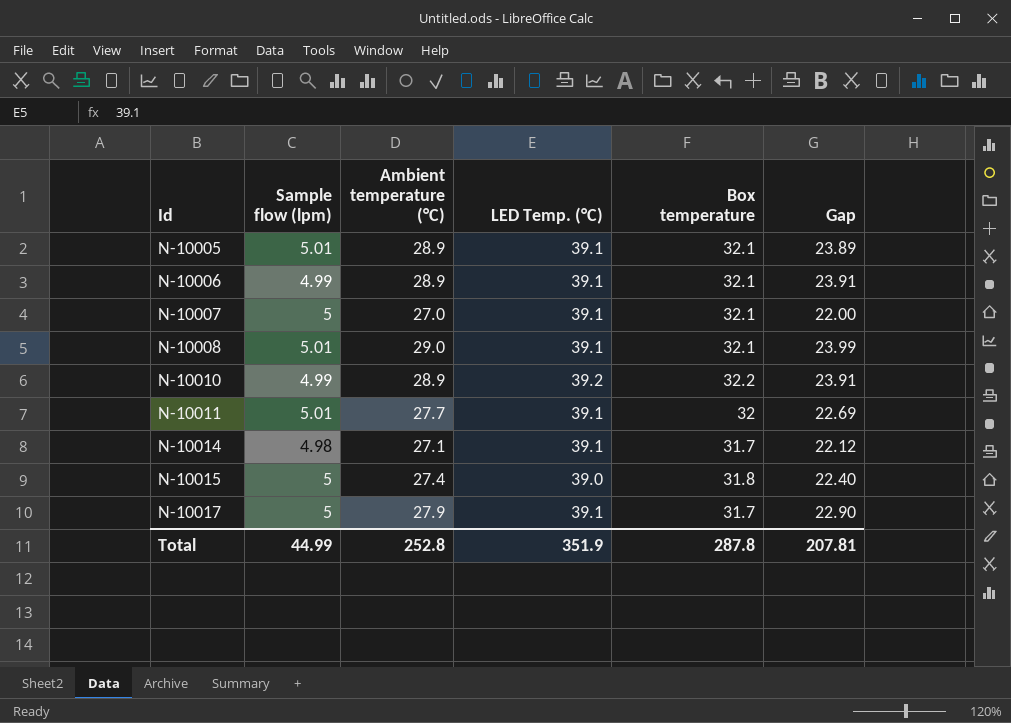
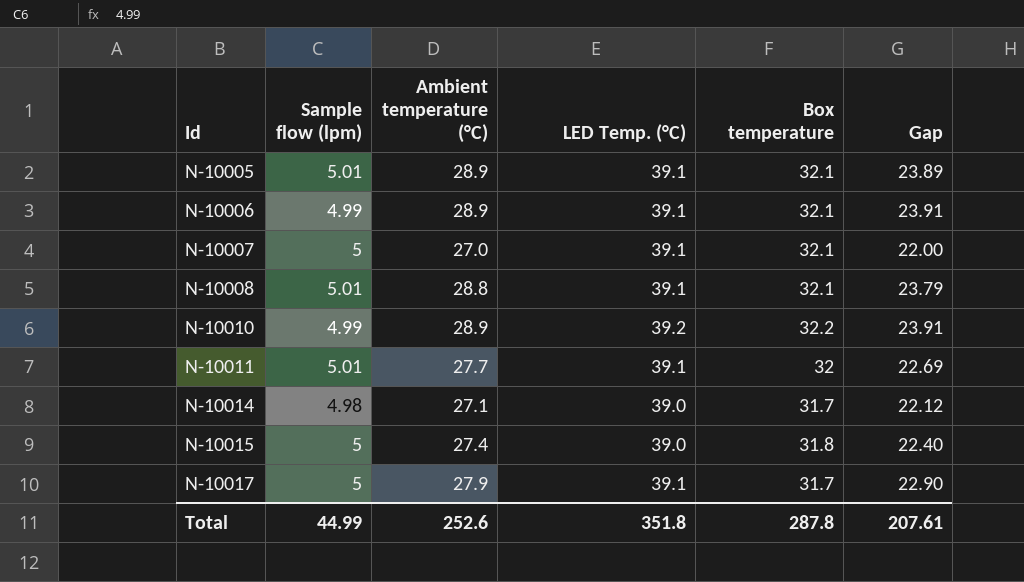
N-10008 | Ambient temperature (°C): 29.0 -> 28.8
N-10008 | Gap: 23.99 -> 23.79
N-10014 | LED Temp. (°C): 39.1 -> 39.0
Total | Ambient temperature (°C): 252.8 -> 252.6
Total | LED Temp. (°C): 351.9 -> 351.8
Total | Gap: 207.81 -> 207.61

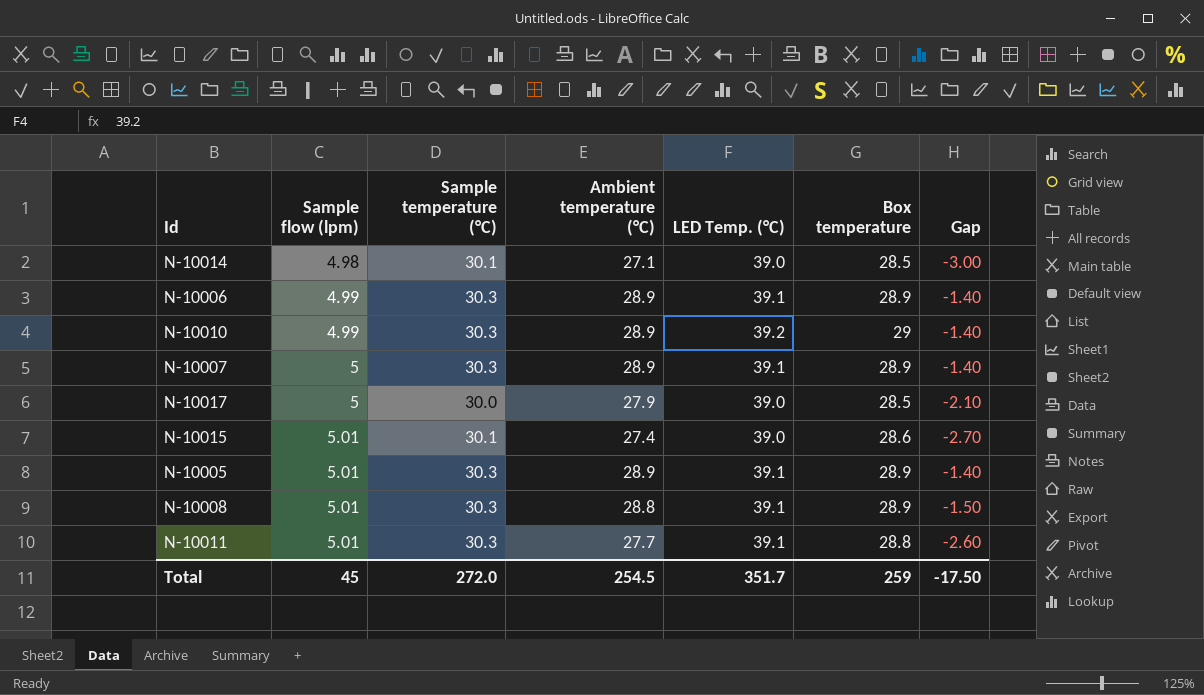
row order: Id ascending -> Sample flow (lpm) ascending
column Sample temperature (°C) | position: none -> 3
column Gap | formula: [Ambient temperature (°C)] - [Sample flow (lpm)] -> [Ambient temperature (°C)] - [Sample temperature (°C)]
N-10014 | Box temperature: 31.7 -> 28.5
N-10006 | Box temperature: 32.1 -> 28.9
N-10010 | Box temperature: 32.2 -> 29
N-10007 | Ambient temperature (°C): 27.0 -> 28.9
N-10007 | Box temperature: 32.1 -> 28.9
N-10017 | LED Temp. (°C): 39.1 -> 39.0
N-10017 | Box temperature: 31.7 -> 28.5
N-10015 | Sample flow (lpm): 5 -> 5.01
N-10015 | Box temperature: 31.8 -> 28.6
N-10005 | Box temperature: 32.1 -> 28.9
N-10008 | Box temperature: 32.1 -> 28.9
N-10011 | Box temperature: 32 -> 28.8
Total | Sample flow (lpm): 44.99 -> 45
Total | Ambient temperature (°C): 252.6 -> 254.5
Total | LED Temp. (°C): 351.8 -> 351.7
Total | Box temperature: 287.8 -> 259
Total | Gap: 207.61 -> -17.50

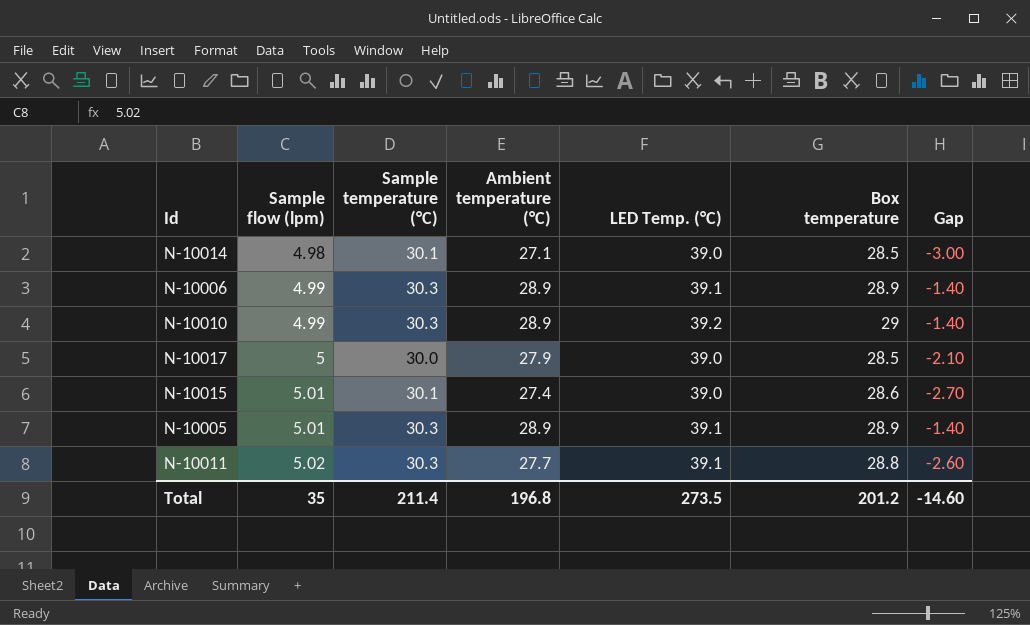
row N-10007: 5 | 30.3 | 28.9 | 39.1 | 28.9 | -1.40 -> none
row N-10008: 5.01 | 30.3 | 28.8 | 39.1 | 28.9 | -1.50 -> none
N-10011 | Sample flow (lpm): 5.01 -> 5.02
Total | Sample flow (lpm): 45 -> 35
Total | Sample temperature (°C): 272.0 -> 211.4
Total | Ambient temperature (°C): 254.5 -> 196.8
Total | LED Temp. (°C): 351.7 -> 273.5
Total | Box temperature: 259 -> 201.2
Total | Gap: -17.50 -> -14.60

